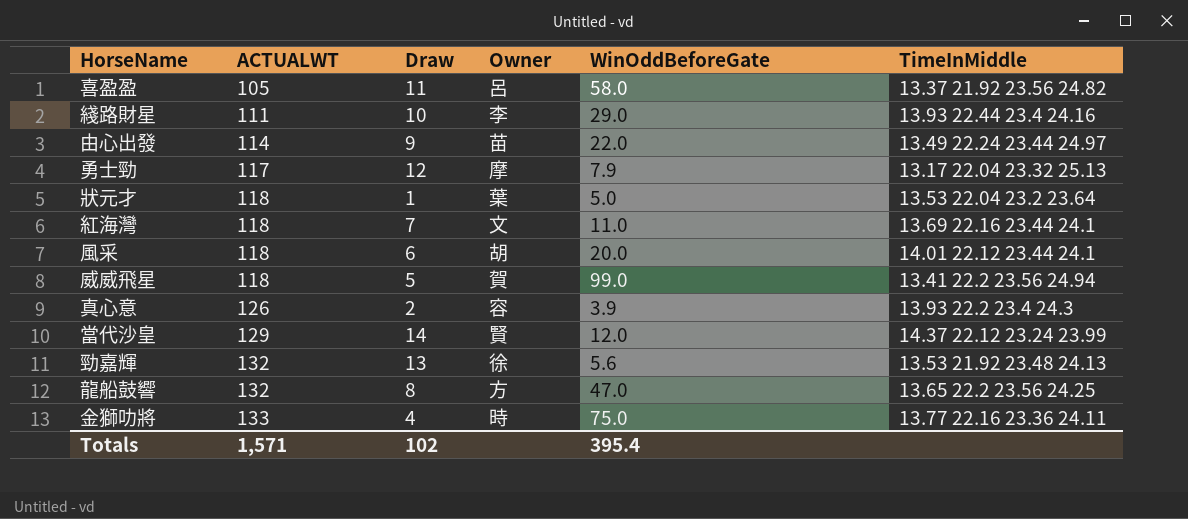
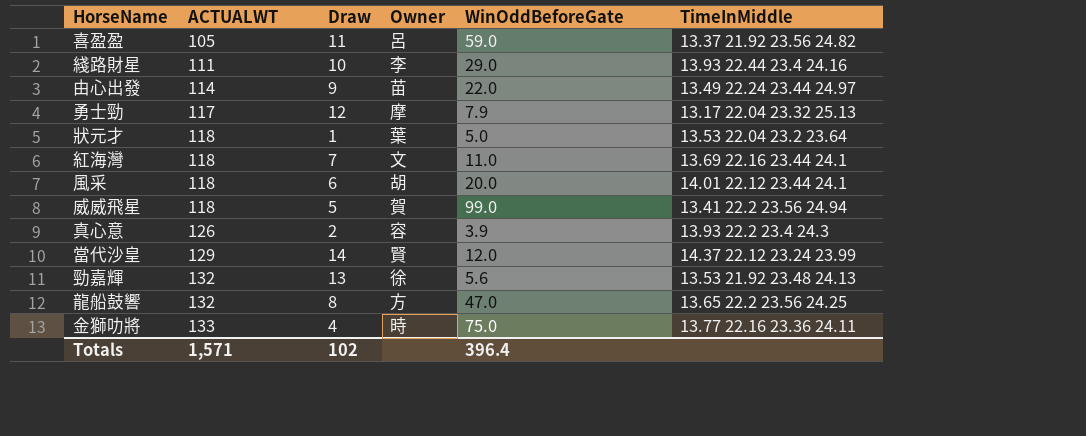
喜盈盈 | WinOddBeforeGate: 58.0 -> 59.0
Totals | WinOddBeforeGate: 395.4 -> 396.4

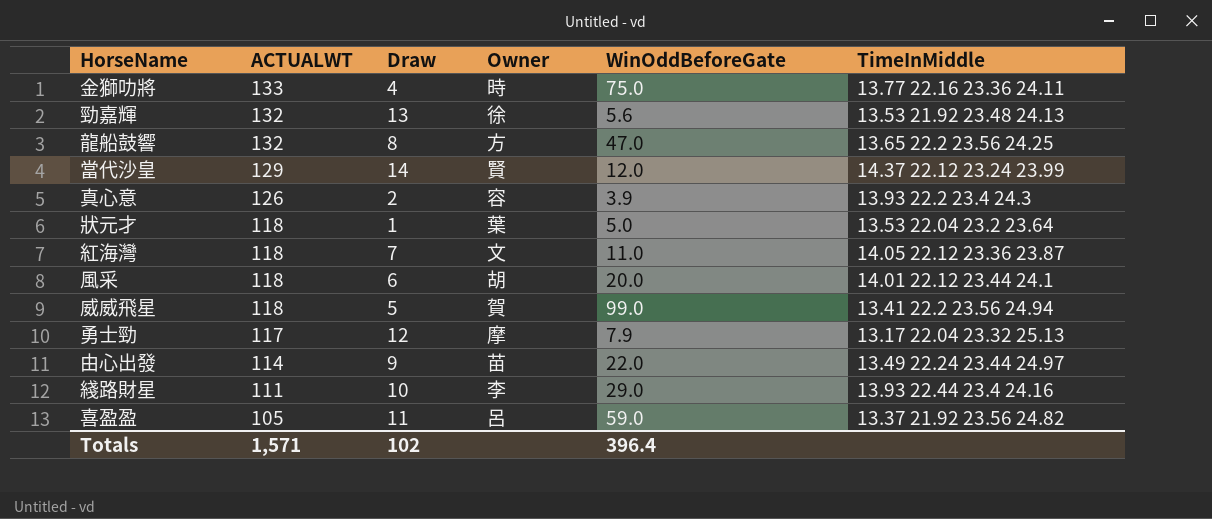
row order: ACTUALWT ascending -> ACTUALWT descending
紅海灣 | TimeInMiddle: 13.69 22.16 23.44 24.1 -> 14.05 22.12 23.36 23.87

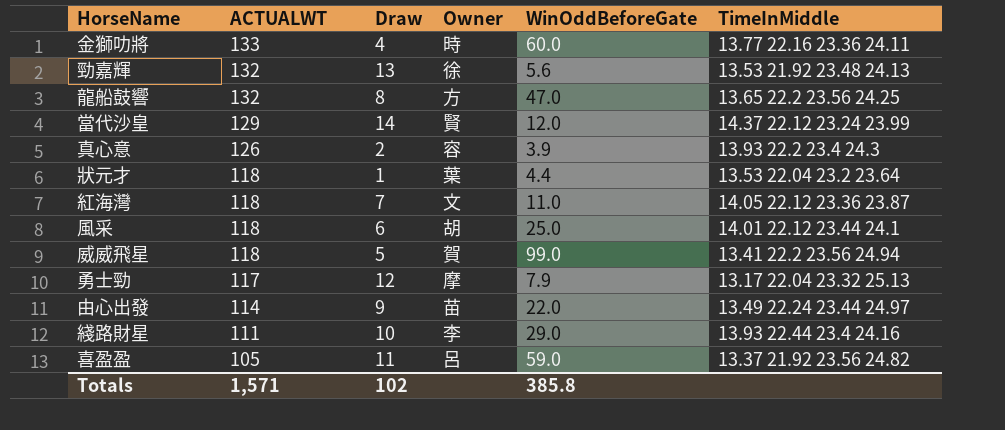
金獅叻將 | WinOddBeforeGate: 75.0 -> 60.0
狀元才 | WinOddBeforeGate: 5.0 -> 4.4
風采 | WinOddBeforeGate: 20.0 -> 25.0
Totals | WinOddBeforeGate: 396.4 -> 385.8

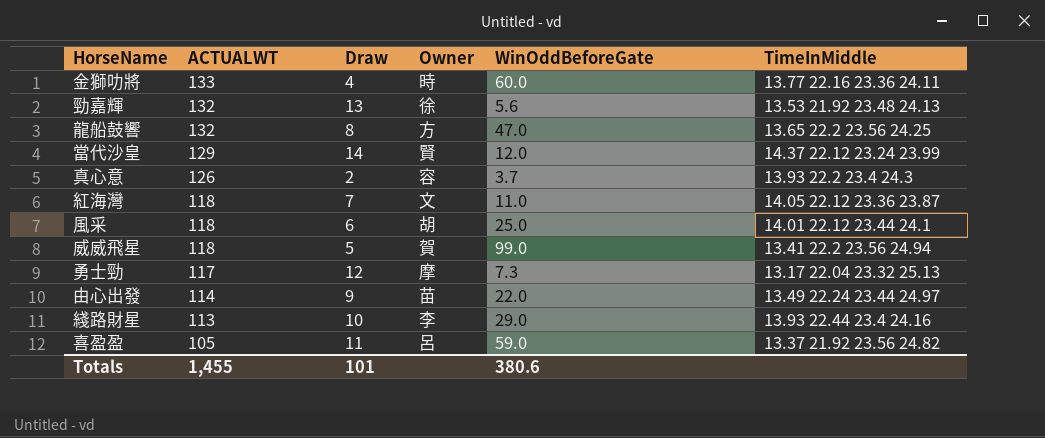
row 狀元才: 118 | 1 | 葉 | 4.4 | 13.53 22.04 23.2 23.64 -> none
真心意 | WinOddBeforeGate: 3.9 -> 3.7
勇士勁 | WinOddBeforeGate: 7.9 -> 7.3
綫路財星 | ACTUALWT: 111 -> 113
Totals | ACTUALWT: 1,571 -> 1,455
Totals | Draw: 102 -> 101
Totals | WinOddBeforeGate: 385.8 -> 380.6

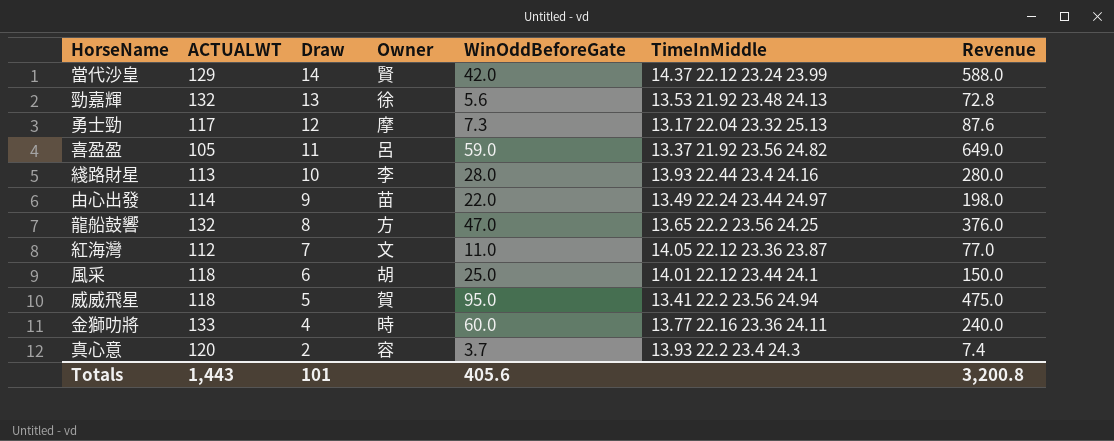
row order: ACTUALWT descending -> Draw descending
column Revenue | formula: none -> [Draw] * [WinOddBeforeGate]
當代沙皇 | WinOddBeforeGate: 12.0 -> 42.0
綫路財星 | WinOddBeforeGate: 29.0 -> 28.0
紅海灣 | ACTUALWT: 118 -> 112
威威飛星 | WinOddBeforeGate: 99.0 -> 95.0
真心意 | ACTUALWT: 126 -> 120
Totals | ACTUALWT: 1,455 -> 1,443
Totals | WinOddBeforeGate: 380.6 -> 405.6

